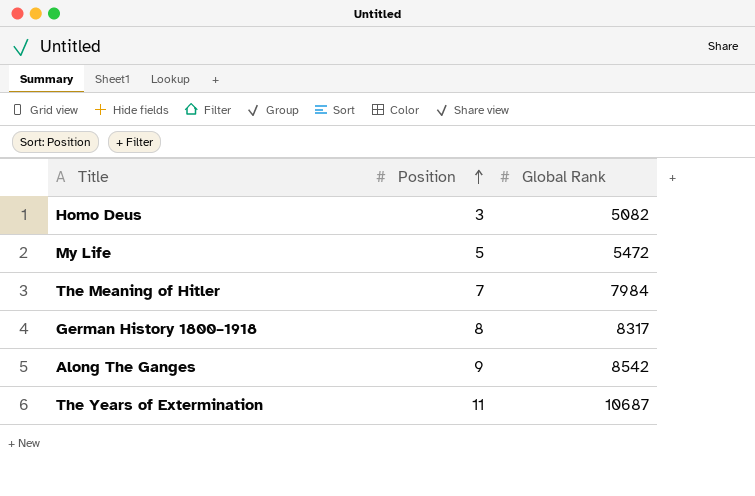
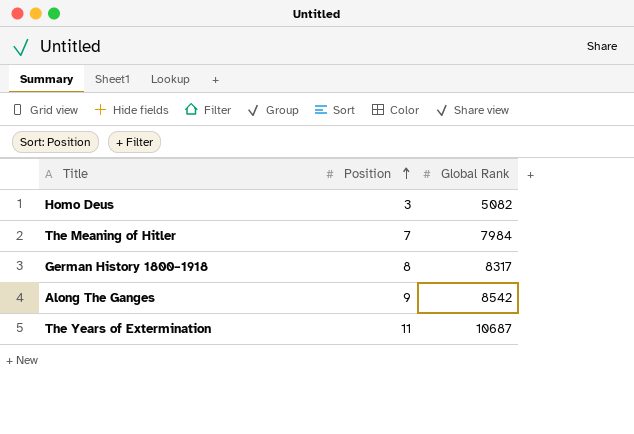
row My Life: 5 | 5472 -> none

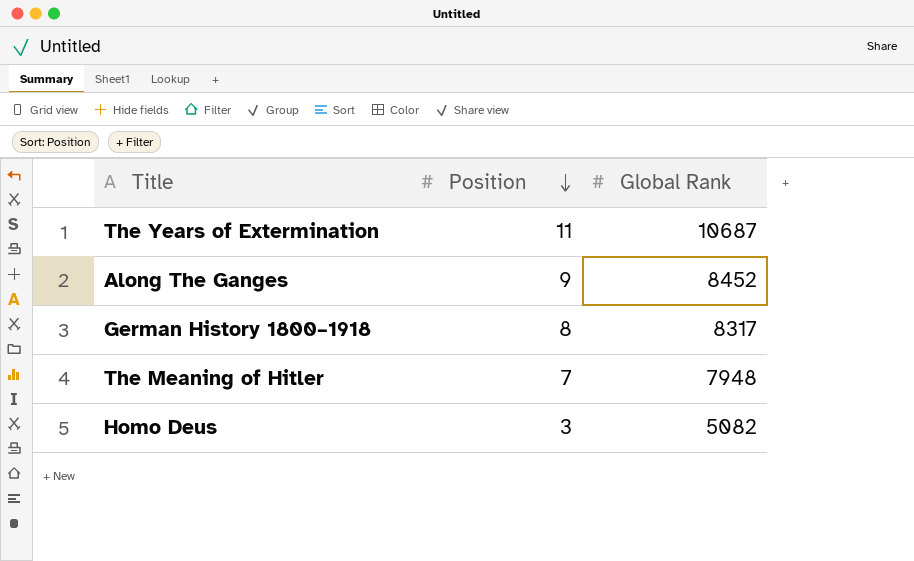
row order: Position ascending -> Position descending
Along The Ganges | Global Rank: 8542 -> 8452
The Meaning of Hitler | Global Rank: 7984 -> 7948

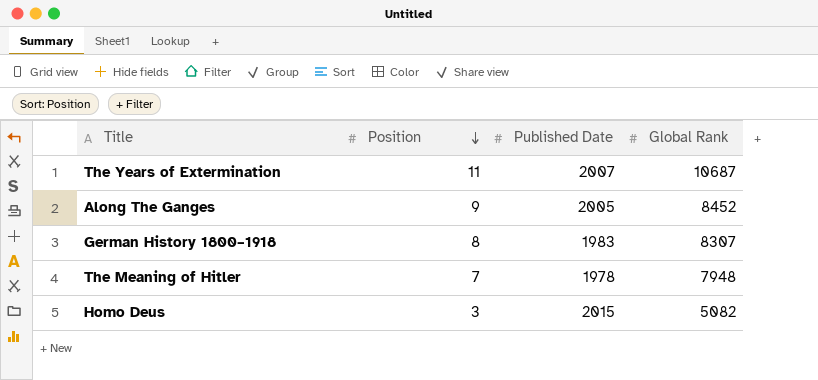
column Published Date | position: none -> 3
German History 1800–1918 | Global Rank: 8317 -> 8307

